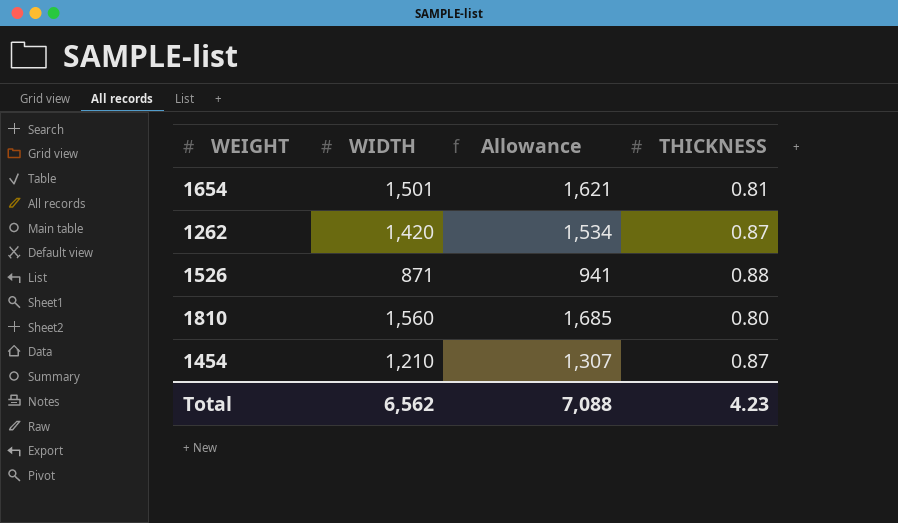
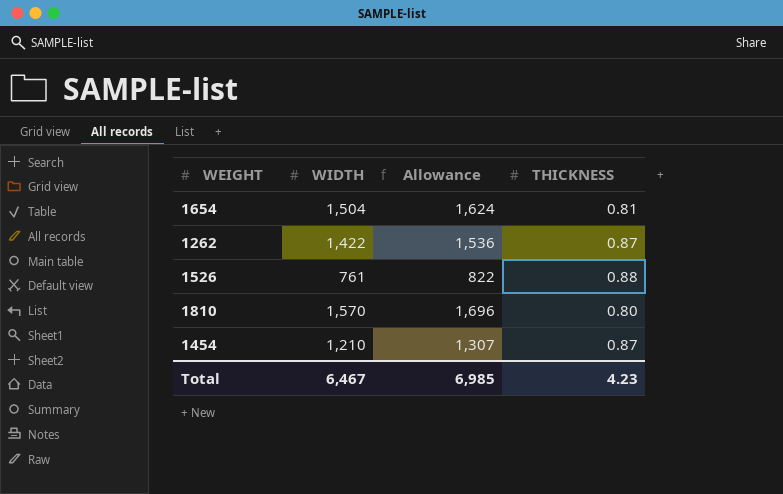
1654 | WIDTH: 1,501 -> 1,504
1654 | Allowance: 1,621 -> 1,624
1262 | WIDTH: 1,420 -> 1,422
1262 | Allowance: 1,534 -> 1,536
1526 | WIDTH: 871 -> 761
1526 | Allowance: 941 -> 822
1810 | WIDTH: 1,560 -> 1,570
1810 | Allowance: 1,685 -> 1,696
Total | WIDTH: 6,562 -> 6,467
Total | Allowance: 7,088 -> 6,985

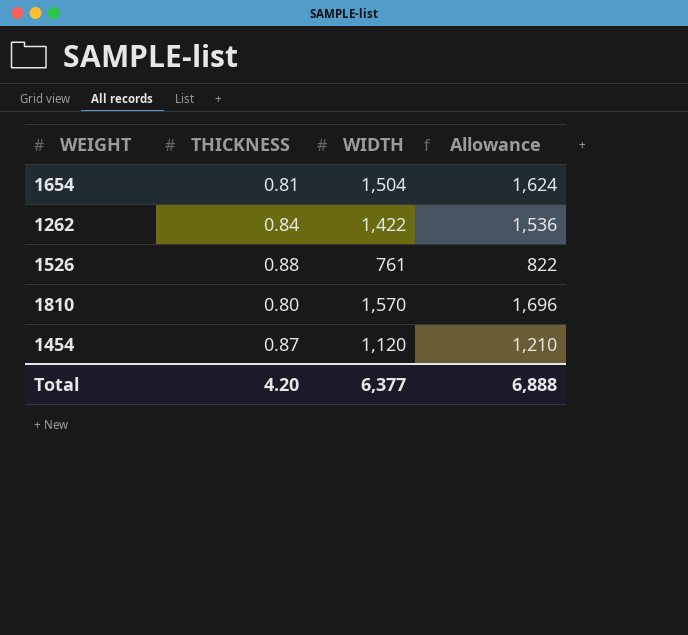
column THICKNESS | position: 4 -> 2
1262 | THICKNESS: 0.87 -> 0.84
1454 | WIDTH: 1,210 -> 1,120
1454 | Allowance: 1,307 -> 1,210
Total | THICKNESS: 4.23 -> 4.20
Total | WIDTH: 6,467 -> 6,377
Total | Allowance: 6,985 -> 6,888

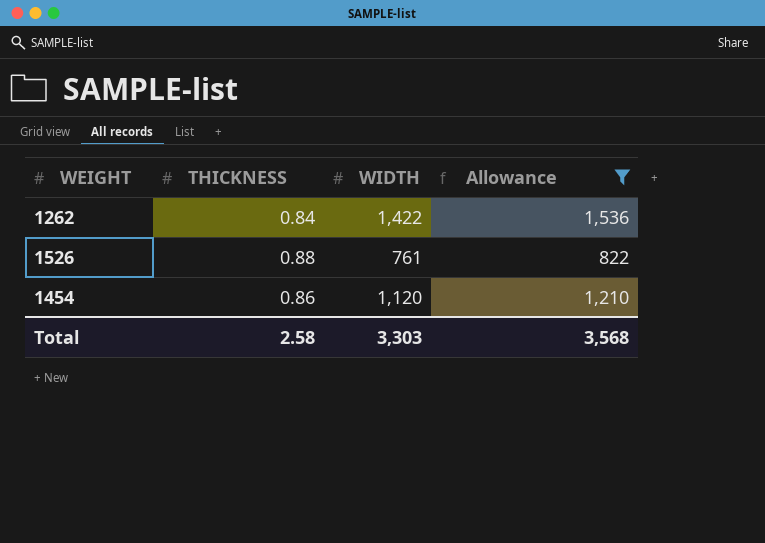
filter: none -> Allowance <= 1,536
1454 | THICKNESS: 0.87 -> 0.86
Total | THICKNESS: 4.20 -> 2.58
Total | WIDTH: 6,377 -> 3,303
Total | Allowance: 6,888 -> 3,568

